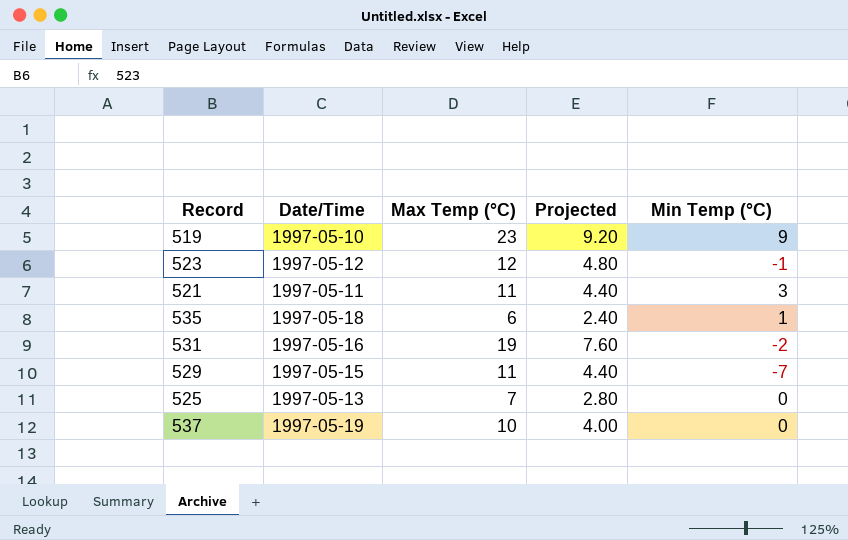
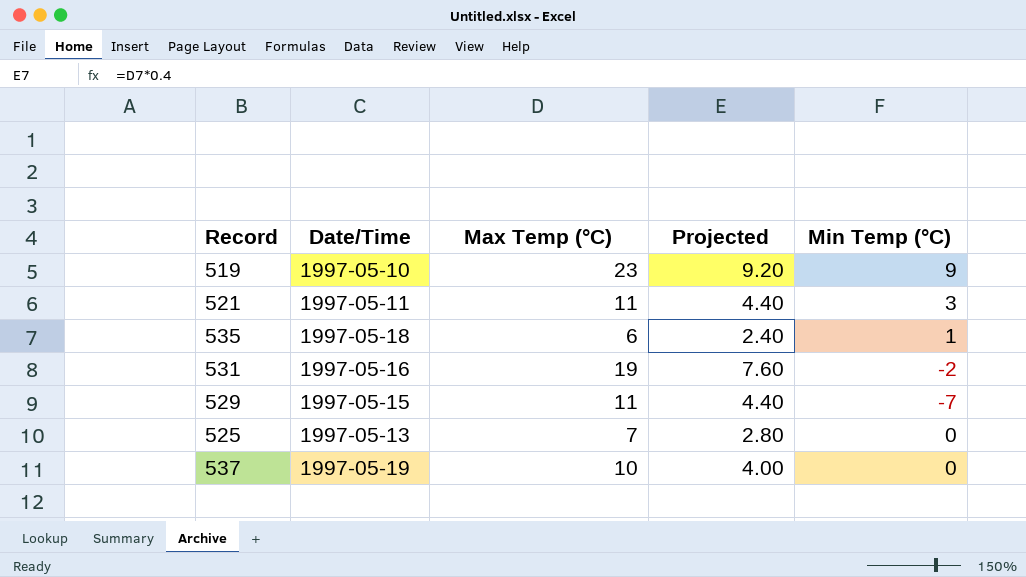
row 523: 1997-05-12 | 12 | 4.80 | -1 -> none

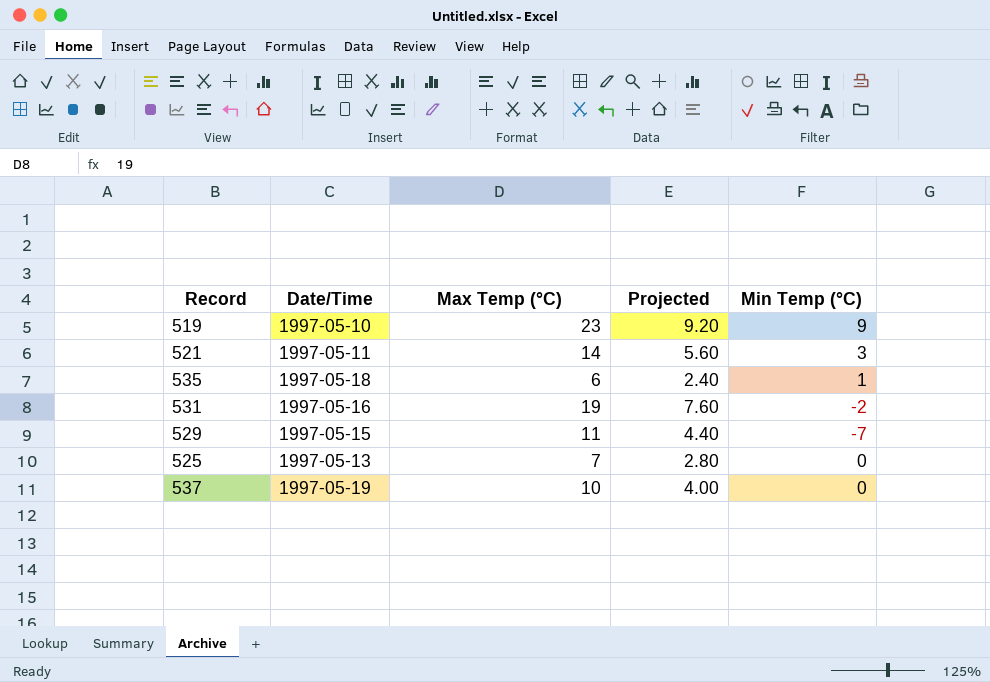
521 | Max Temp (°C): 11 -> 14
521 | Projected: 4.40 -> 5.60

